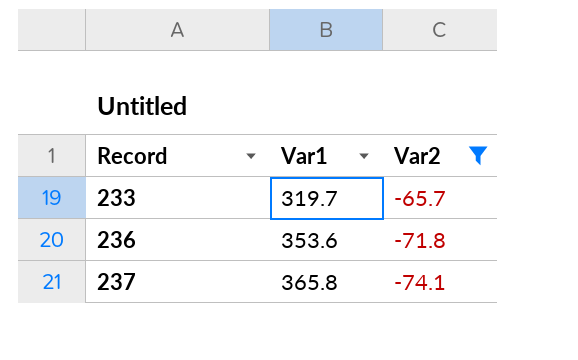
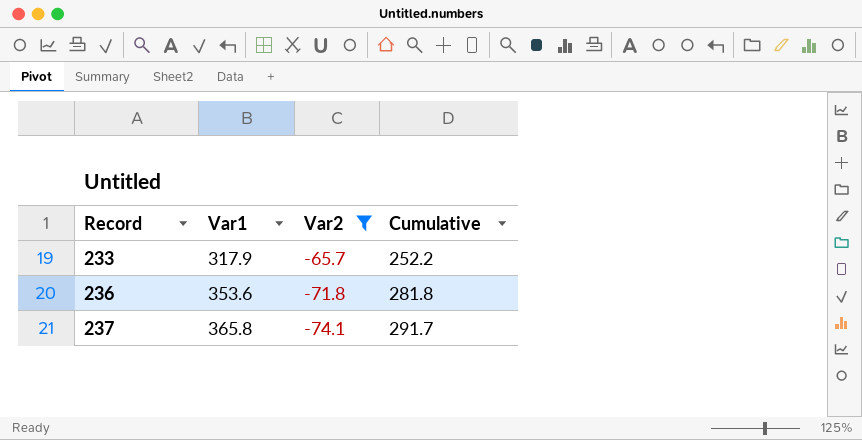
column Cumulative | formula: none -> [Var1] + [Var2]
233 | Var1: 319.7 -> 317.9

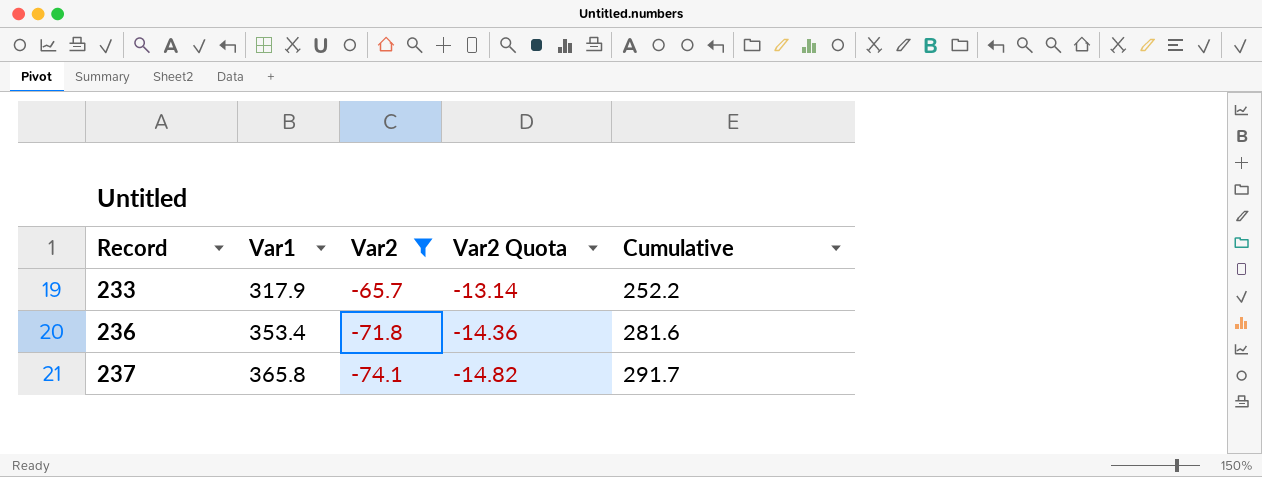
column Var2 Quota | formula: none -> [Var2] * 0.2
236 | Var1: 353.6 -> 353.4
236 | Cumulative: 281.8 -> 281.6

